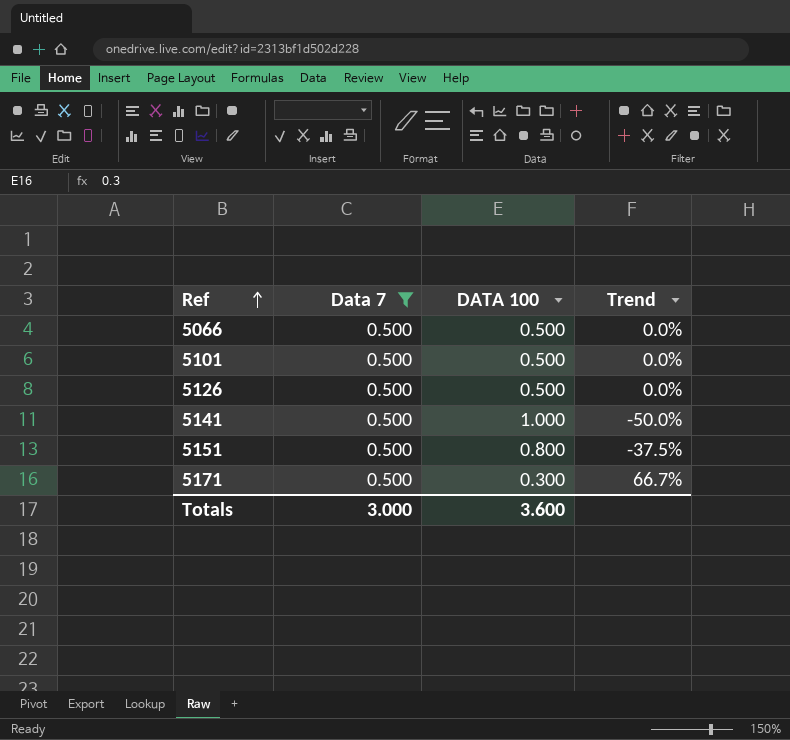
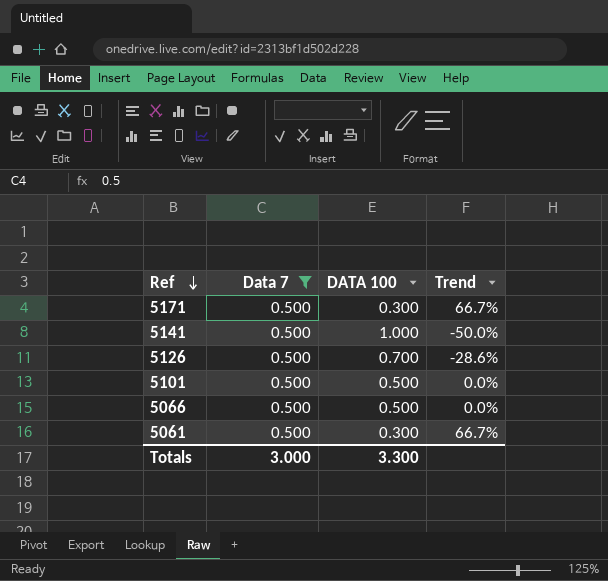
row order: Ref ascending -> Ref descending
row 5151: 0.500 | 0.800 | -37.5% -> none
5126 | DATA 100: 0.500 -> 0.700
5126 | Trend: 0.0% -> -28.6%
row 5061: none -> 0.500 | 0.300 | 66.7%
Totals | DATA 100: 3.600 -> 3.300

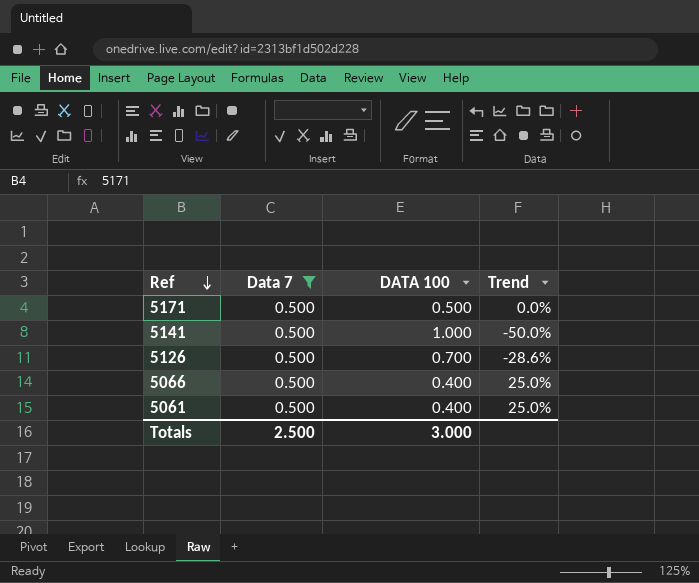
row 5101: 0.500 | 0.500 | 0.0% -> none
5171 | DATA 100: 0.300 -> 0.500
5171 | Trend: 66.7% -> 0.0%
5066 | DATA 100: 0.500 -> 0.400
5066 | Trend: 0.0% -> 25.0%
5061 | DATA 100: 0.300 -> 0.400
5061 | Trend: 66.7% -> 25.0%
Totals | Data 7: 3.000 -> 2.500
Totals | DATA 100: 3.300 -> 3.000

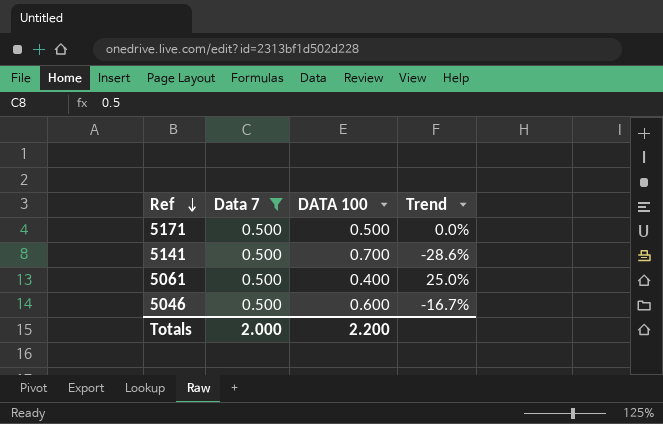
row 5126: 0.500 | 0.700 | -28.6% -> none
row 5066: 0.500 | 0.400 | 25.0% -> none
5141 | DATA 100: 1.000 -> 0.700
5141 | Trend: -50.0% -> -28.6%
row 5046: none -> 0.500 | 0.600 | -16.7%
Totals | Data 7: 2.500 -> 2.000
Totals | DATA 100: 3.000 -> 2.200

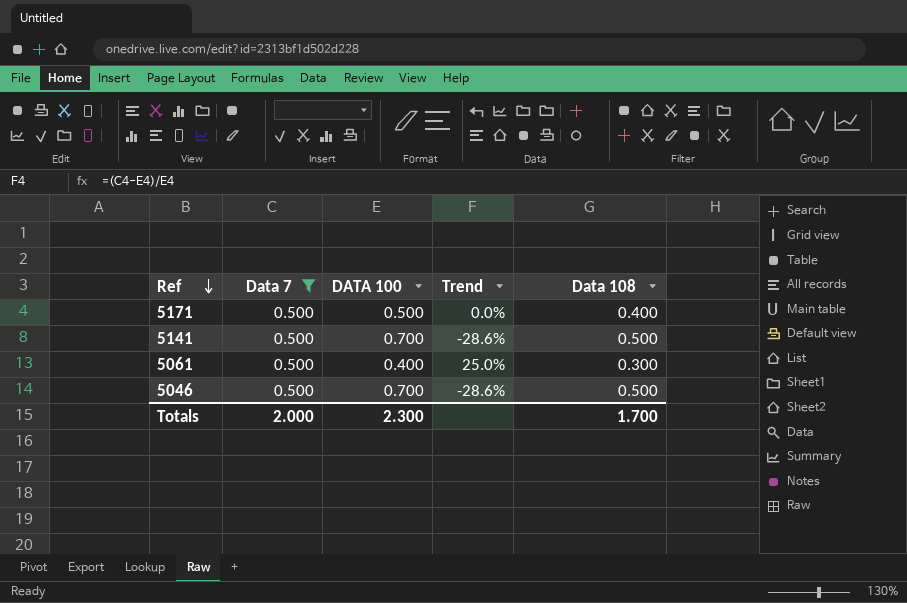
column Data 108 | position: none -> 5
5046 | DATA 100: 0.600 -> 0.700
5046 | Trend: -16.7% -> -28.6%
Totals | DATA 100: 2.200 -> 2.300

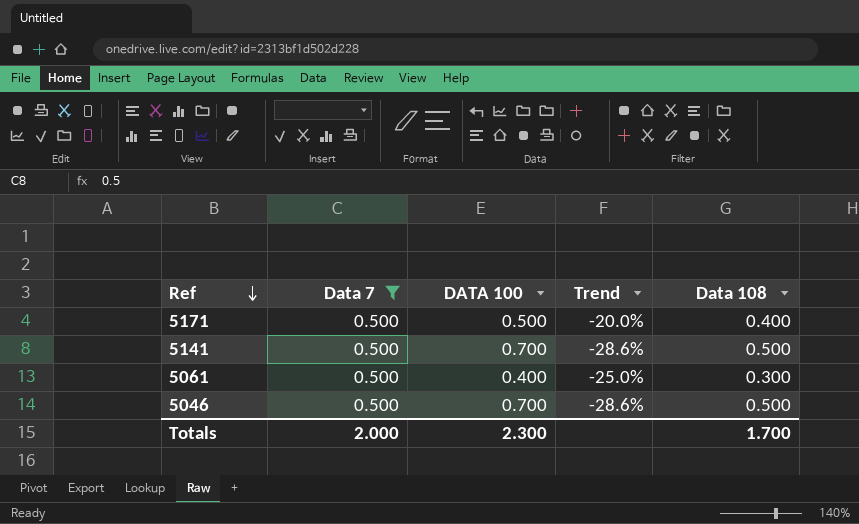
column Trend | formula: ([Data 7] - [DATA 100]) / [DATA 100] -> ([Data 108] - [DATA 100]) / [DATA 100]

